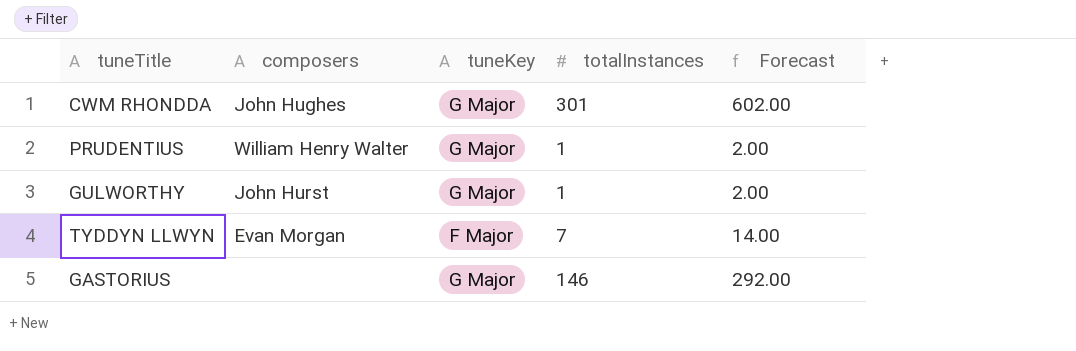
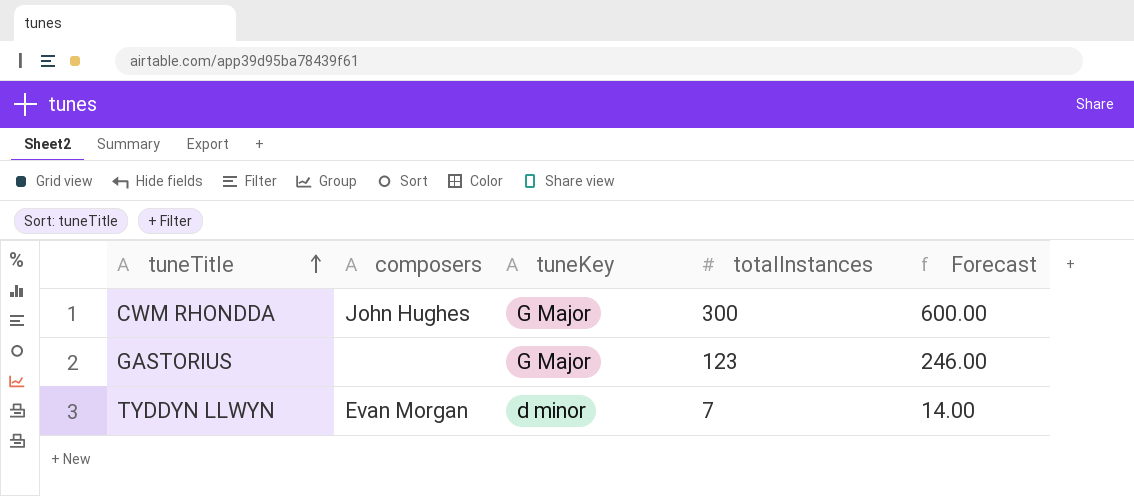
row order: none -> tuneTitle ascending
row PRUDENTIUS: William Henry Walter | G Major | 1 | 2.00 -> none
row GULWORTHY: John Hurst | G Major | 1 | 2.00 -> none
CWM RHONDDA | totalInstances: 301 -> 300
CWM RHONDDA | Forecast: 602.00 -> 600.00
GASTORIUS | totalInstances: 146 -> 123
GASTORIUS | Forecast: 292.00 -> 246.00
TYDDYN LLWYN | tuneKey: F Major -> d minor

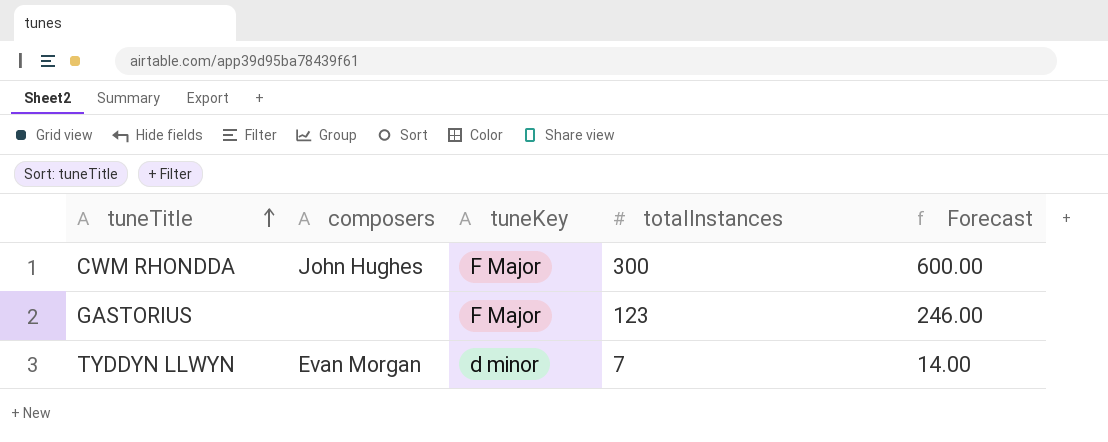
CWM RHONDDA | tuneKey: G Major -> F Major
GASTORIUS | tuneKey: G Major -> F Major

